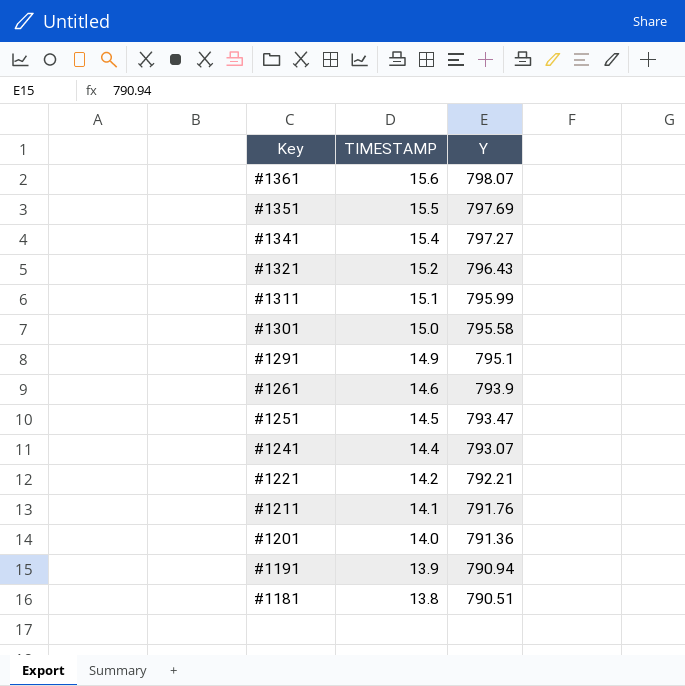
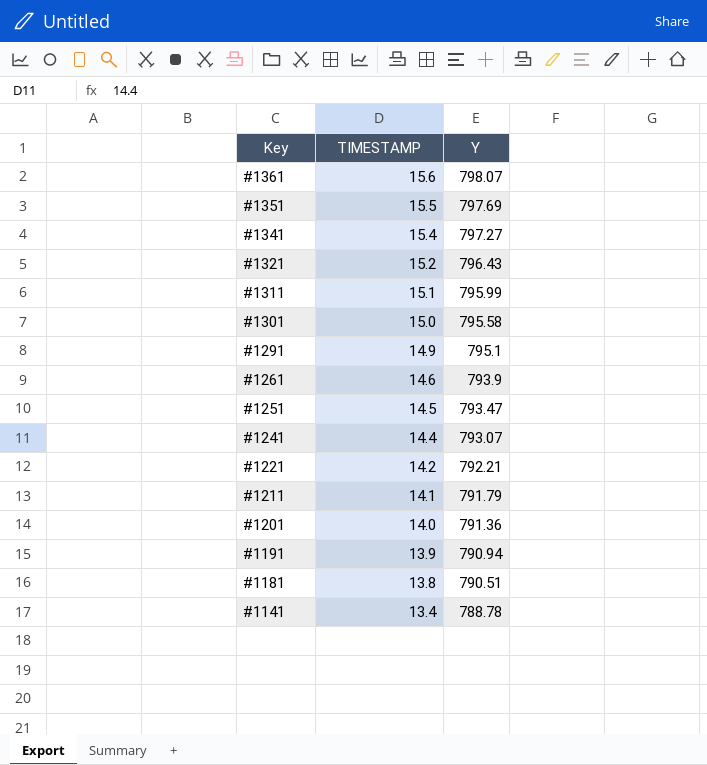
#1211 | Y: 791.76 -> 791.79
row #1141: none -> 13.4 | 788.78

